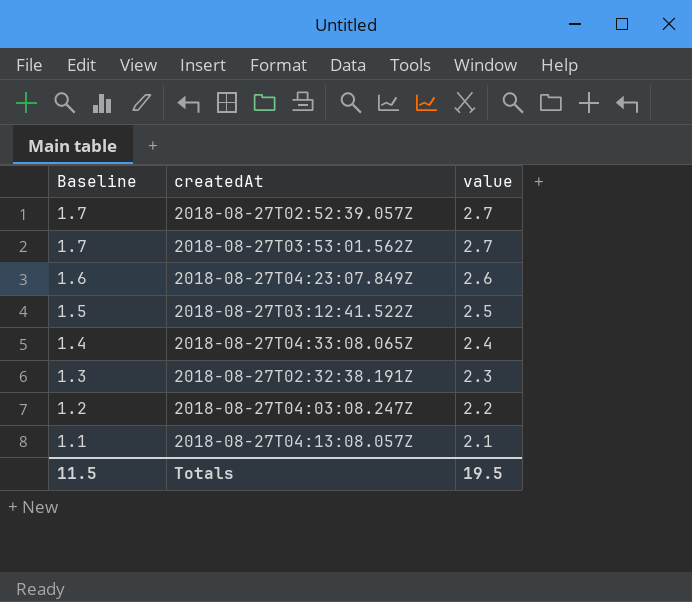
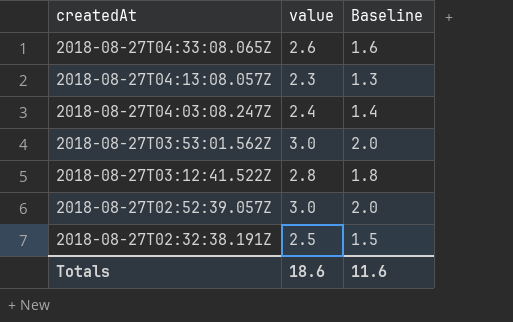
row order: Baseline descending -> createdAt descending
column Baseline | position: 1 -> 3
row 2018-08-27T04:23:07.849Z: 1.6 | 2.6 -> none
2018-08-27T04:33:08.065Z | value: 2.4 -> 2.6
2018-08-27T04:33:08.065Z | Baseline: 1.4 -> 1.6
2018-08-27T04:13:08.057Z | value: 2.1 -> 2.3
2018-08-27T04:13:08.057Z | Baseline: 1.1 -> 1.3
2018-08-27T04:03:08.247Z | value: 2.2 -> 2.4
2018-08-27T04:03:08.247Z | Baseline: 1.2 -> 1.4
2018-08-27T03:53:01.562Z | value: 2.7 -> 3.0
2018-08-27T03:53:01.562Z | Baseline: 1.7 -> 2.0
2018-08-27T03:12:41.522Z | value: 2.5 -> 2.8
2018-08-27T03:12:41.522Z | Baseline: 1.5 -> 1.8
2018-08-27T02:52:39.057Z | value: 2.7 -> 3.0
2018-08-27T02:52:39.057Z | Baseline: 1.7 -> 2.0
2018-08-27T02:32:38.191Z | value: 2.3 -> 2.5
2018-08-27T02:32:38.191Z | Baseline: 1.3 -> 1.5
Totals | value: 19.5 -> 18.6
Totals | Baseline: 11.5 -> 11.6

